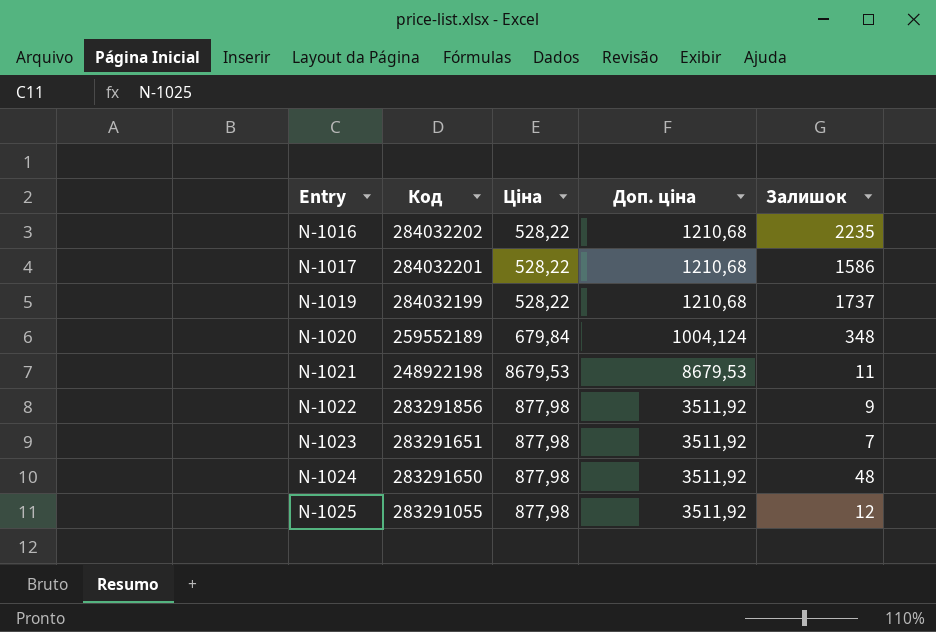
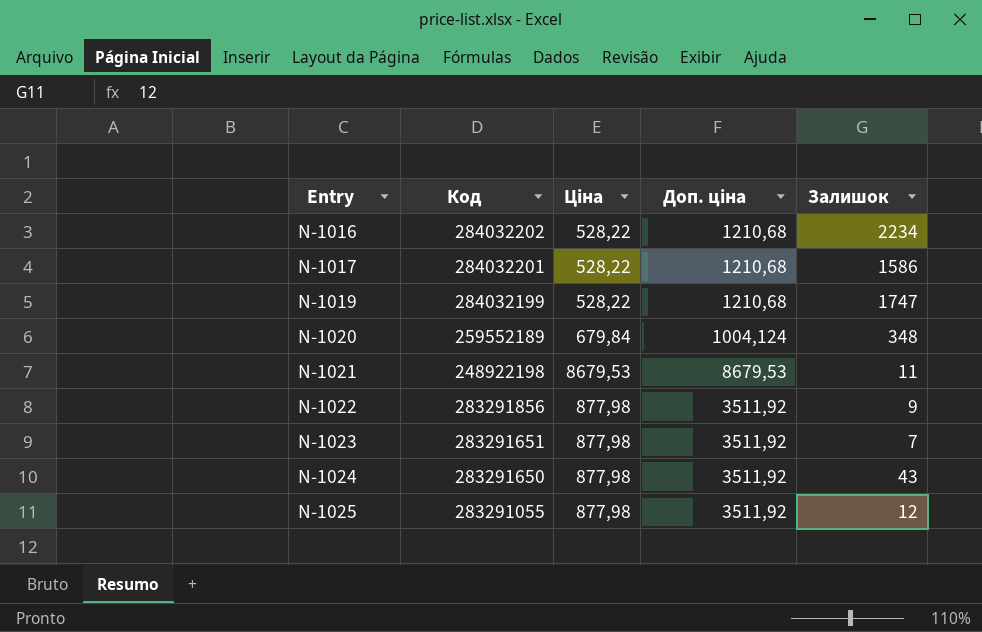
N-1016 | Залишок: 2235 -> 2234
N-1019 | Залишок: 1737 -> 1747
N-1024 | Залишок: 48 -> 43

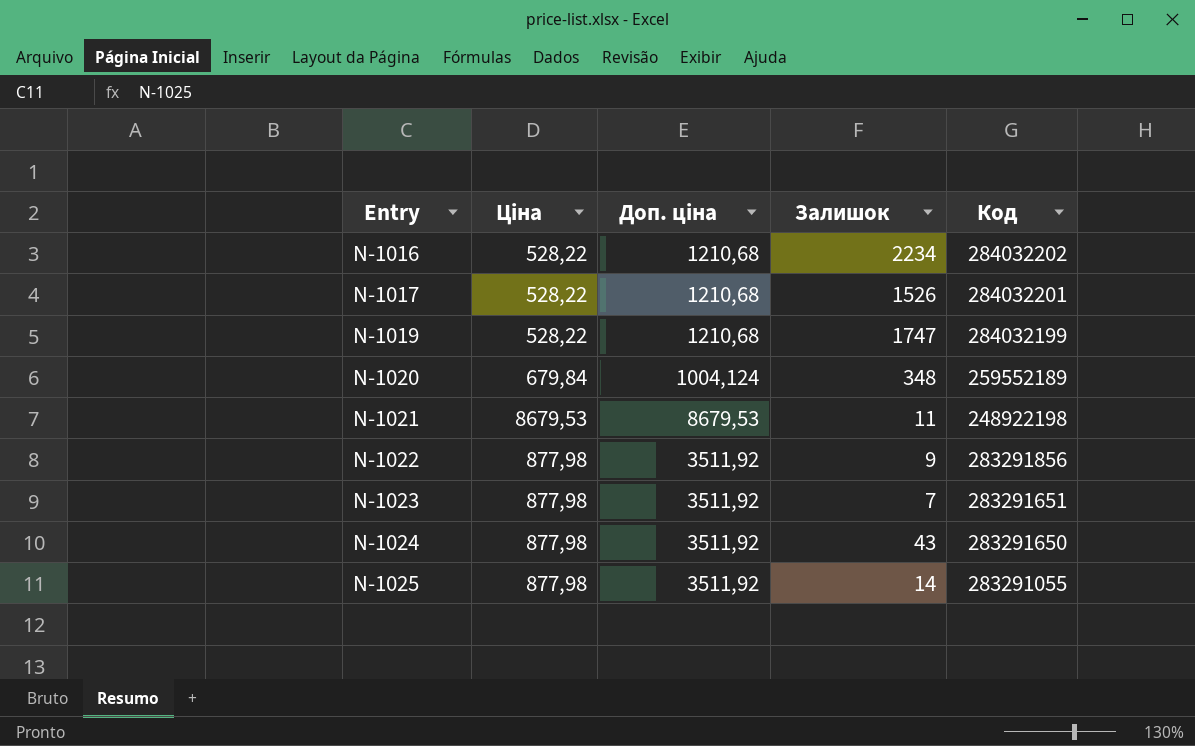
column Код | position: 2 -> 5
N-1017 | Залишок: 1586 -> 1526
N-1025 | Залишок: 12 -> 14

